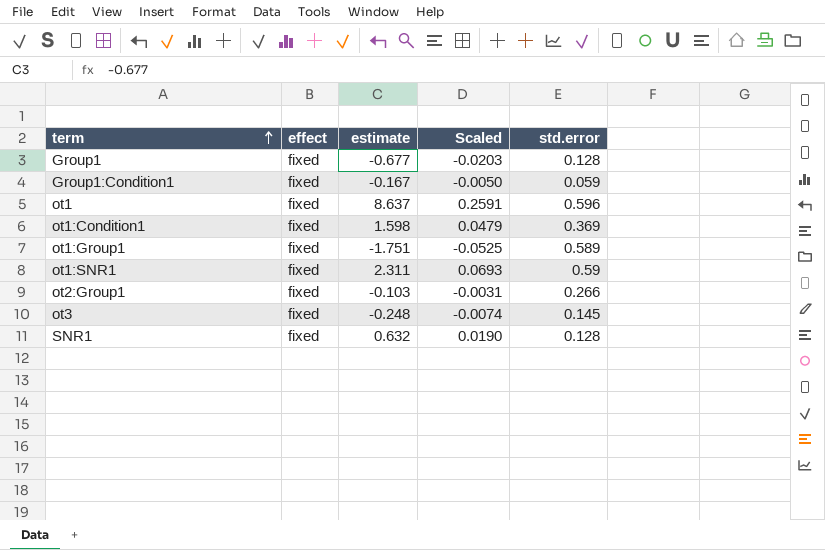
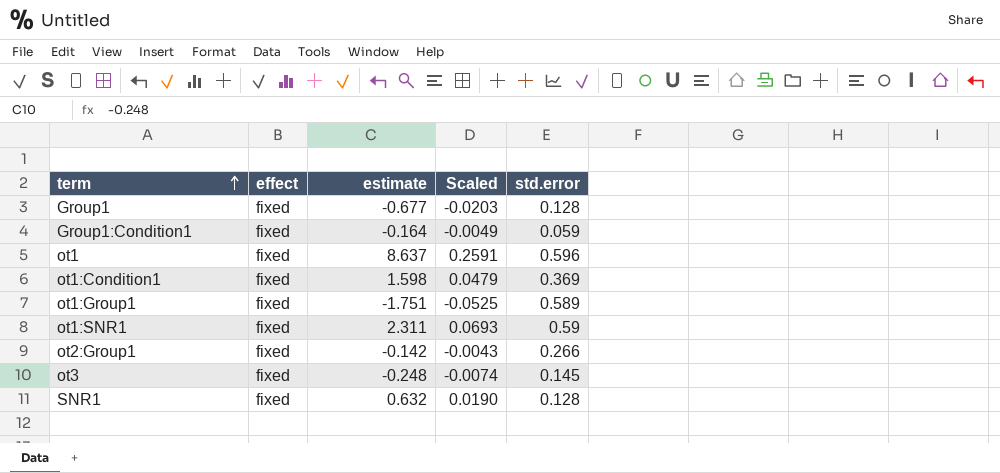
Group1:Condition1 | estimate: -0.167 -> -0.164
Group1:Condition1 | Scaled: -0.0050 -> -0.0049
ot2:Group1 | estimate: -0.103 -> -0.142
ot2:Group1 | Scaled: -0.0031 -> -0.0043

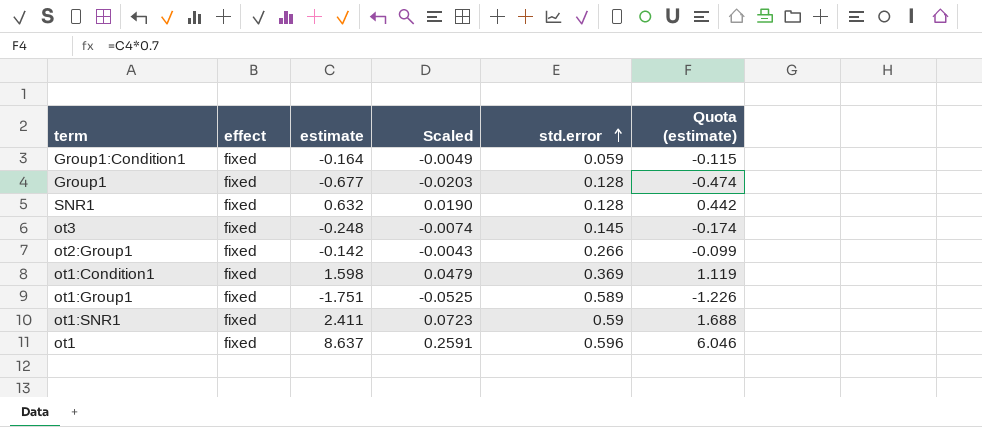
row order: term ascending -> std.error ascending
column Quota (estimate) | formula: none -> [estimate] * 0.7
ot1:SNR1 | estimate: 2.311 -> 2.411
ot1:SNR1 | Scaled: 0.0693 -> 0.0723

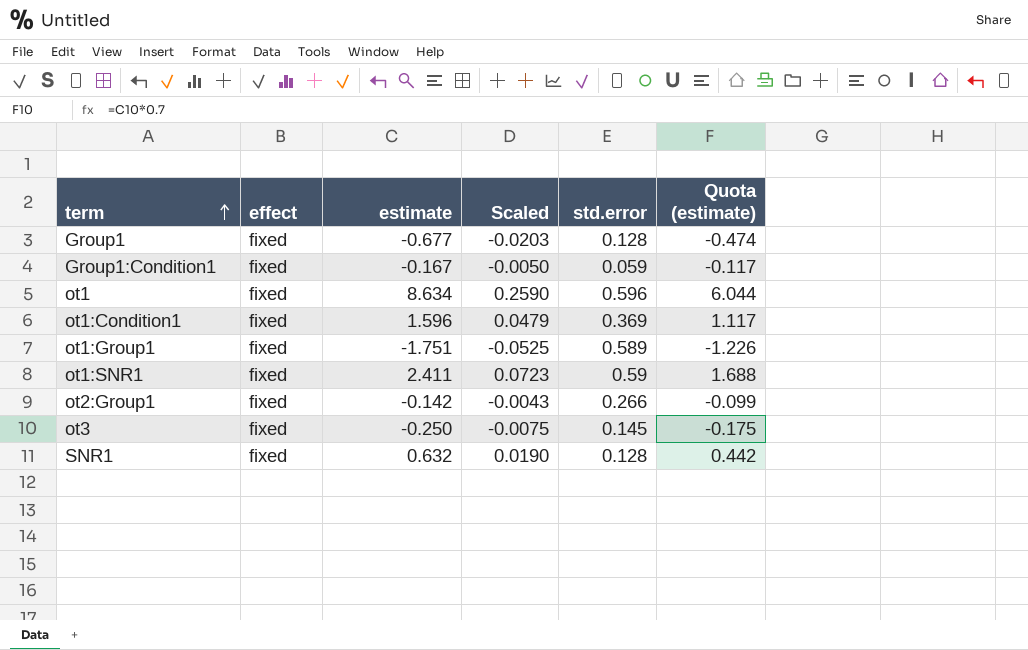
row order: std.error ascending -> term ascending
Group1:Condition1 | estimate: -0.164 -> -0.167
Group1:Condition1 | Scaled: -0.0049 -> -0.0050
Group1:Condition1 | Quota (estimate): -0.115 -> -0.117
ot1 | estimate: 8.637 -> 8.634
ot1 | Scaled: 0.2591 -> 0.2590
ot1 | Quota (estimate): 6.046 -> 6.044
ot1:Condition1 | estimate: 1.598 -> 1.596
ot1:Condition1 | Quota (estimate): 1.119 -> 1.117
ot3 | estimate: -0.248 -> -0.250
ot3 | Scaled: -0.0074 -> -0.0075
ot3 | Quota (estimate): -0.174 -> -0.175

